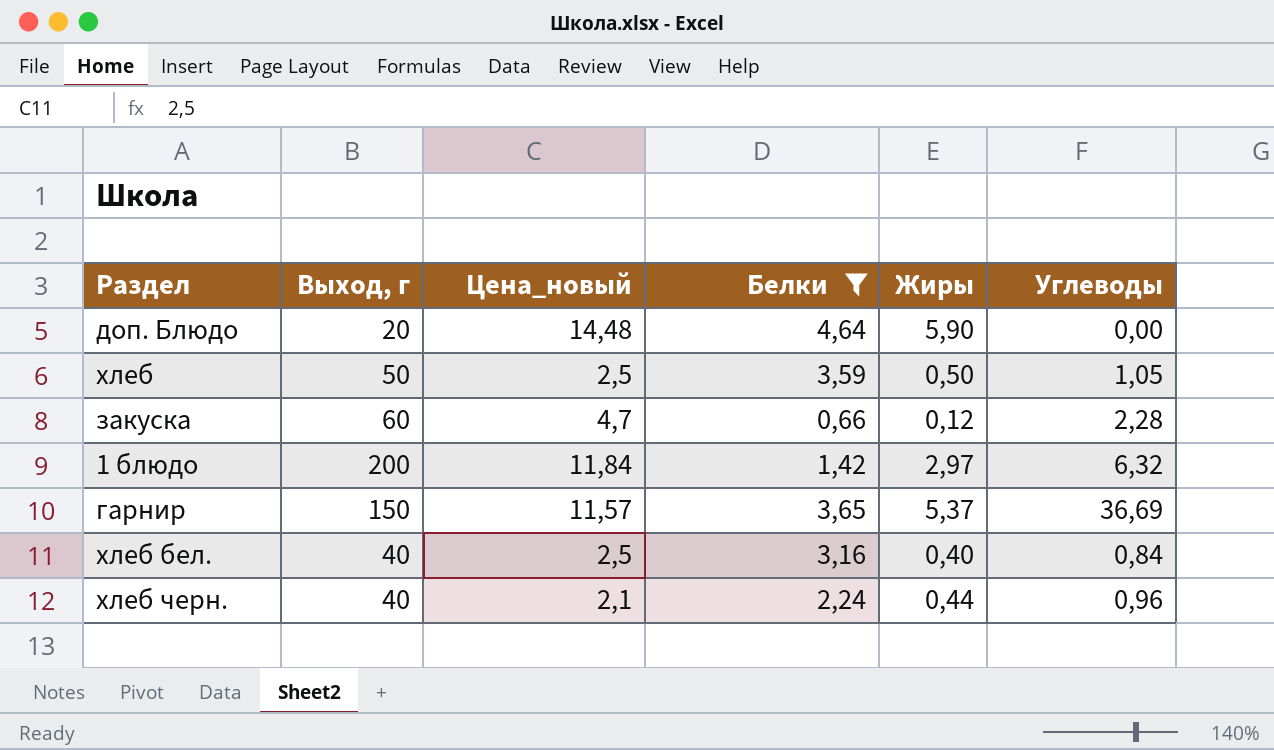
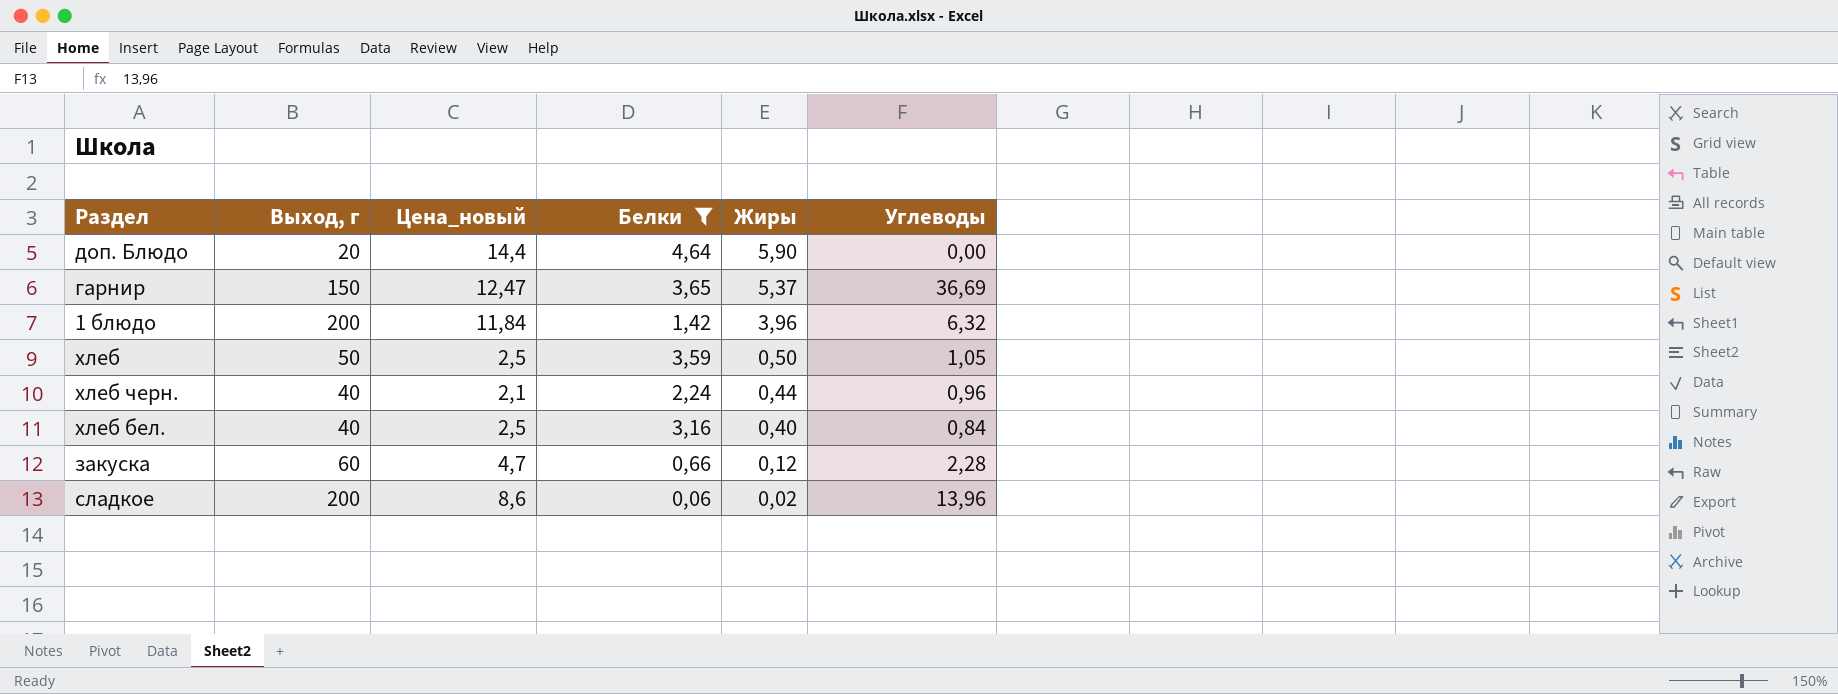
row order: none -> Жиры descending
доп. Блюдо | Цена_новый: 14,48 -> 14,4
гарнир | Цена_новый: 11,57 -> 12,47
1 блюдо | Жиры: 2,97 -> 3,96
row сладкое: none -> 200 | 8,6 | 0,06 | 0,02 | 13,96

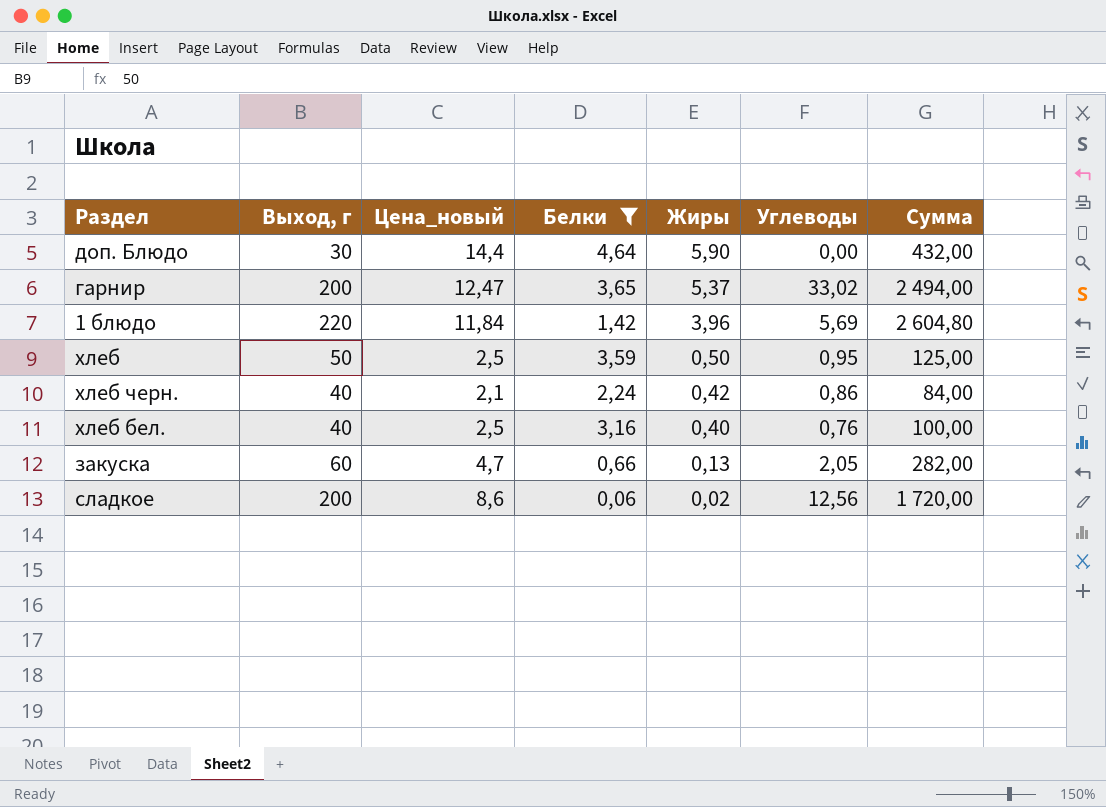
column Сумма | formula: none -> [Выход, г] * [Цена_новый]
доп. Блюдо | Выход, г: 20 -> 30
гарнир | Выход, г: 150 -> 200
гарнир | Углеводы: 36,69 -> 33,02
1 блюдо | Выход, г: 200 -> 220
1 блюдо | Углеводы: 6,32 -> 5,69
хлеб | Углеводы: 1,05 -> 0,95
хлеб черн. | Жиры: 0,44 -> 0,42
хлеб черн. | Углеводы: 0,96 -> 0,86
хлеб бел. | Углеводы: 0,84 -> 0,76
закуска | Жиры: 0,12 -> 0,13
закуска | Углеводы: 2,28 -> 2,05
сладкое | Углеводы: 13,96 -> 12,56

